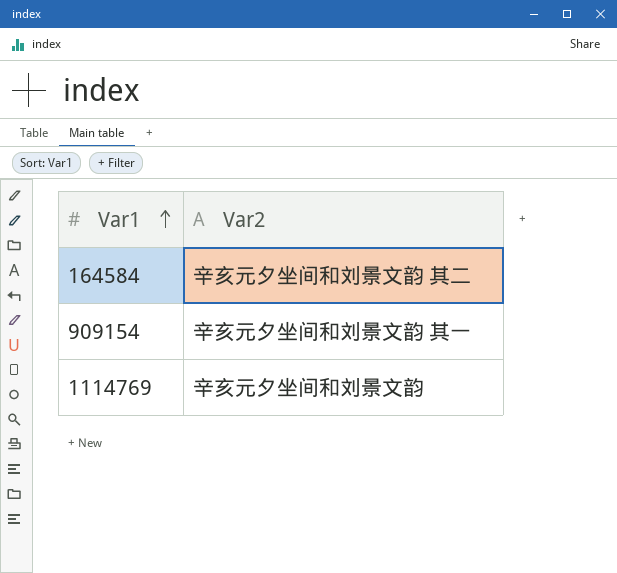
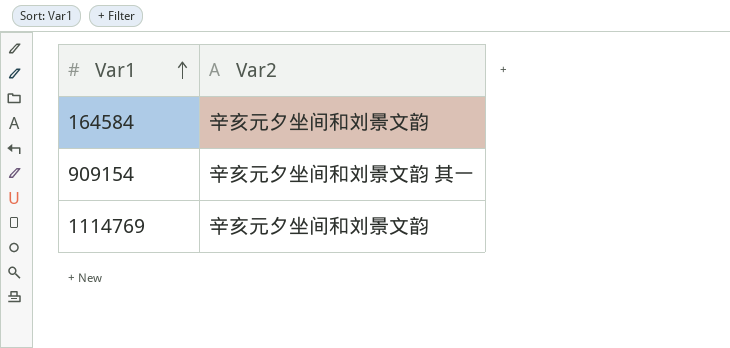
164584 | Var2: 辛亥元夕坐间和刘景文韵 其二 -> 辛亥元夕坐间和刘景文韵

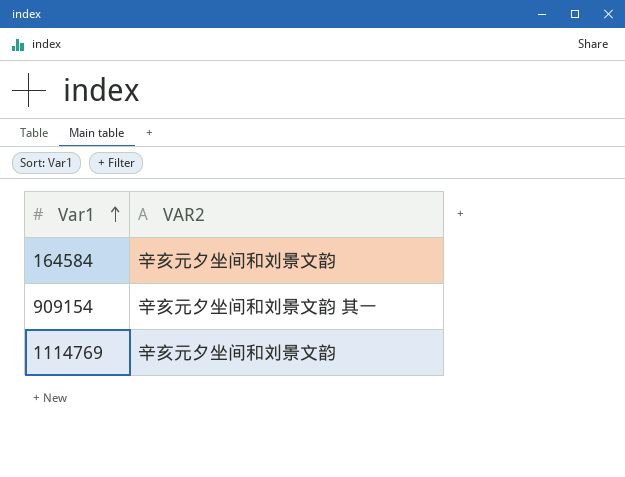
column name: Var2 -> VAR2

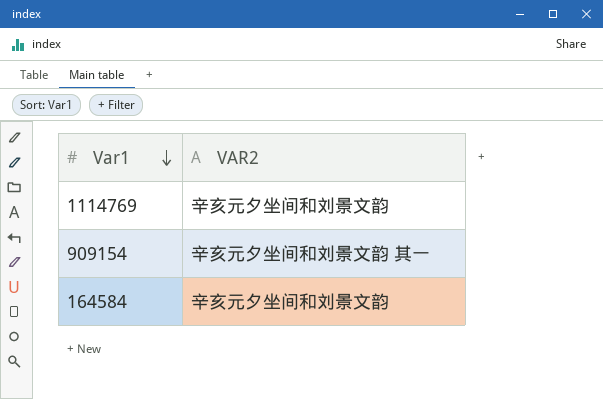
row order: Var1 ascending -> Var1 descending

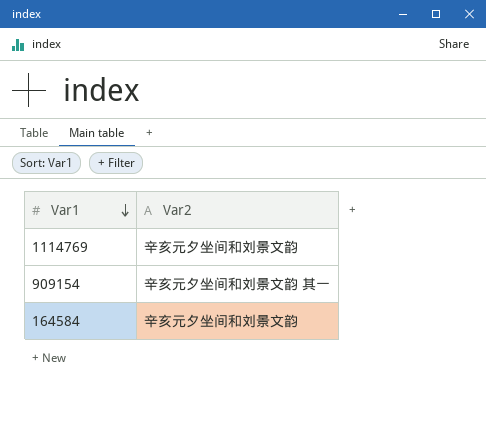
column name: VAR2 -> Var2

